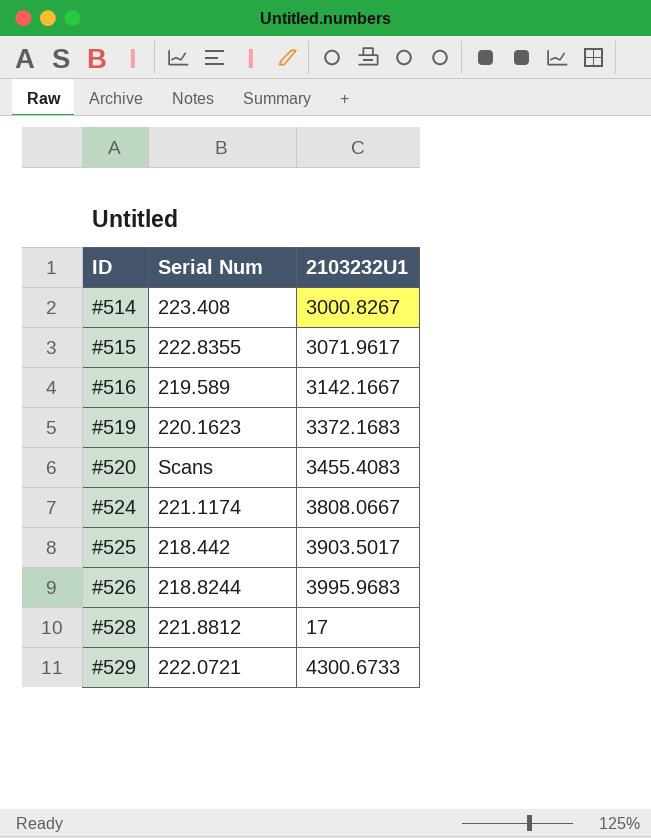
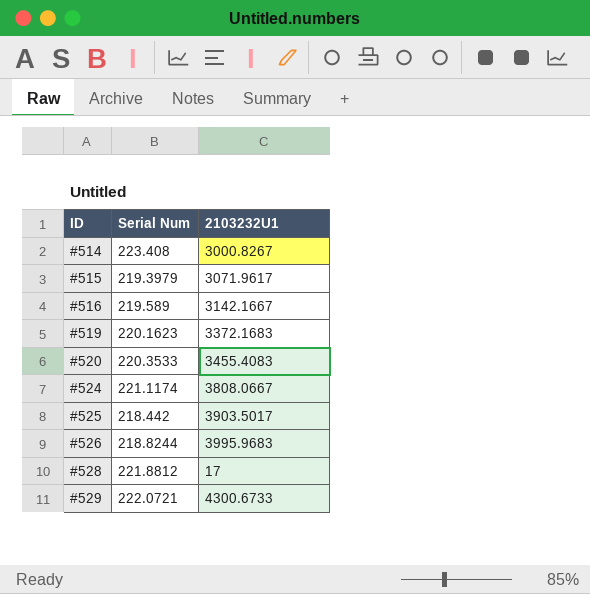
#515 | Serial Num: 222.8355 -> 219.3979
#520 | Serial Num: Scans -> 220.3533

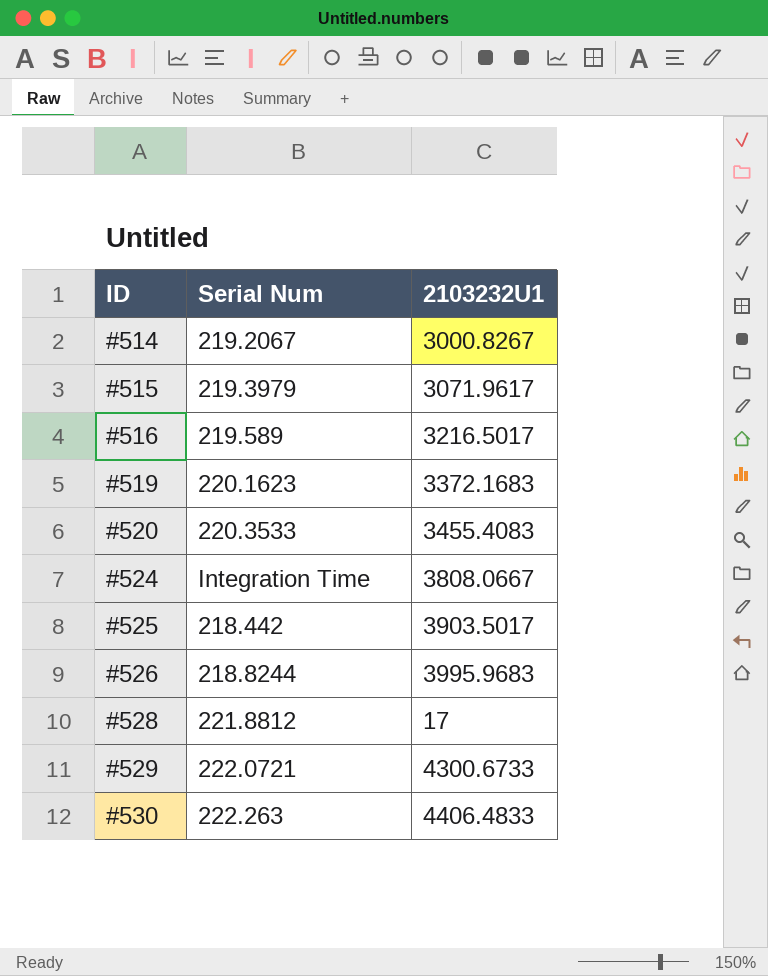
#514 | Serial Num: 223.408 -> 219.2067
#516 | 2103232U1: 3142.1667 -> 3216.5017
#524 | Serial Num: 221.1174 -> Integration Time
row #530: none -> 222.263 | 4406.4833

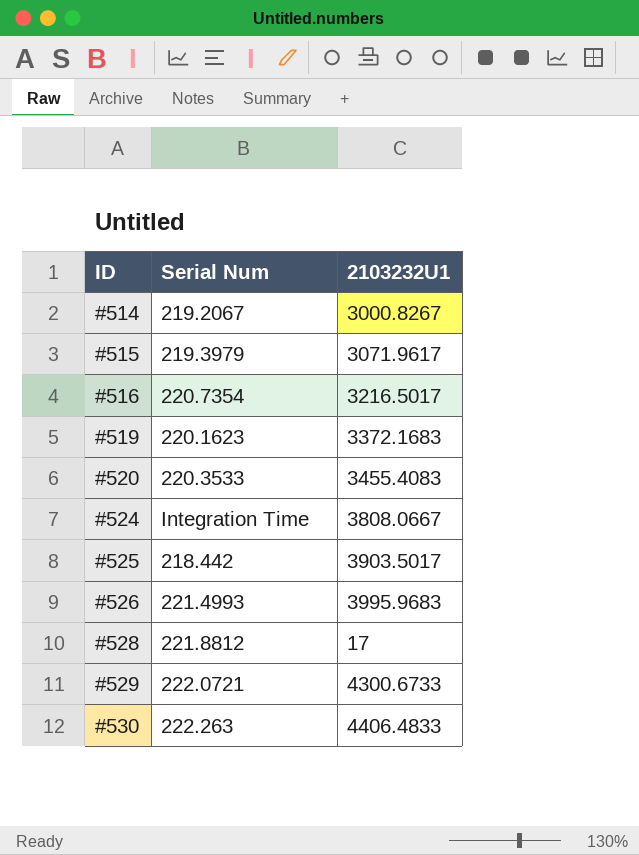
#516 | Serial Num: 219.589 -> 220.7354
#526 | Serial Num: 218.8244 -> 221.4993

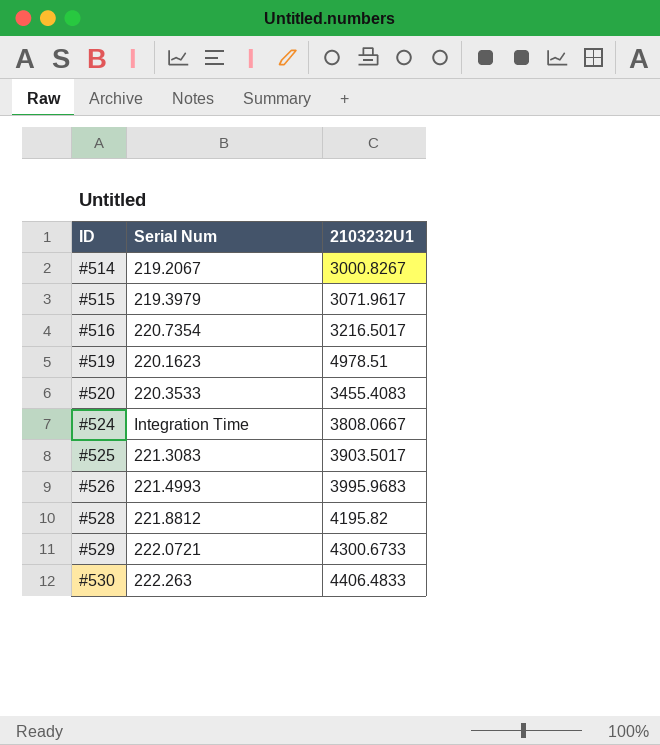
#519 | 2103232U1: 3372.1683 -> 4978.51
#525 | Serial Num: 218.442 -> 221.3083
#528 | 2103232U1: 17 -> 4195.82

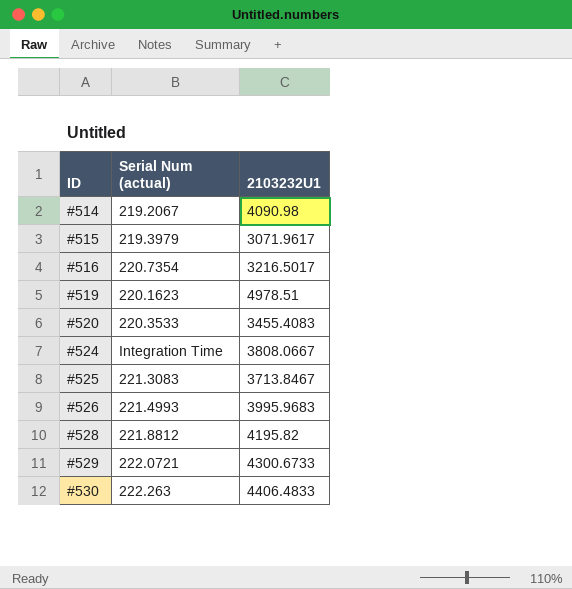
column name: Serial Num -> Serial Num (actual)
#514 | 2103232U1: 3000.8267 -> 4090.98
#525 | 2103232U1: 3903.5017 -> 3713.8467

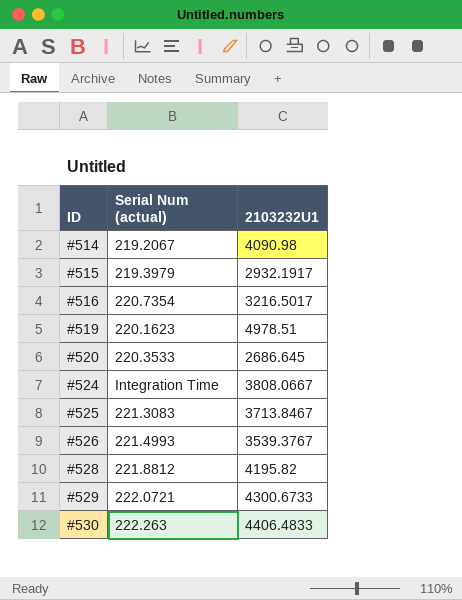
#515 | 2103232U1: 3071.9617 -> 2932.1917
#520 | 2103232U1: 3455.4083 -> 2686.645
#526 | 2103232U1: 3995.9683 -> 3539.3767

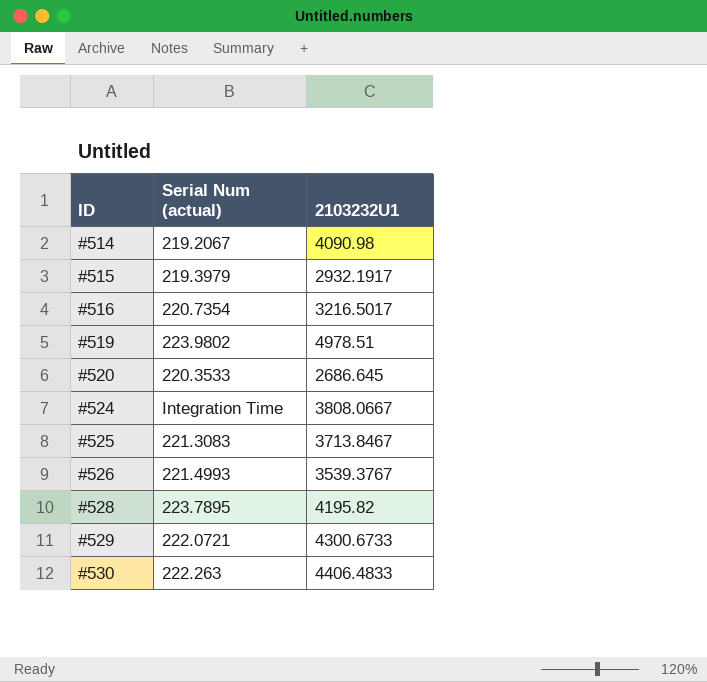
#519 | Serial Num (actual): 220.1623 -> 223.9802
#528 | Serial Num (actual): 221.8812 -> 223.7895

